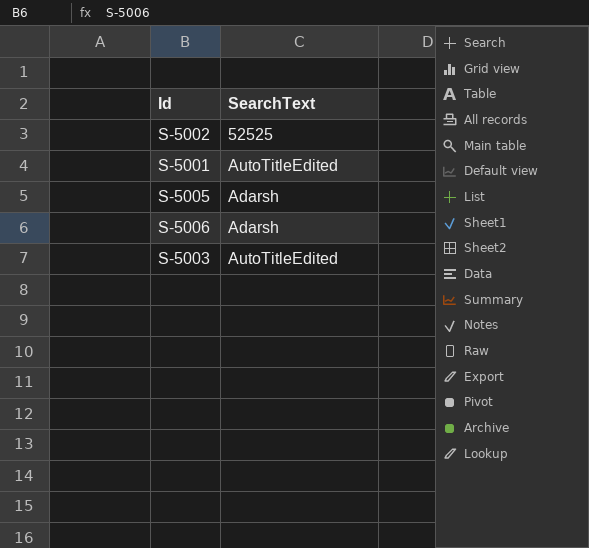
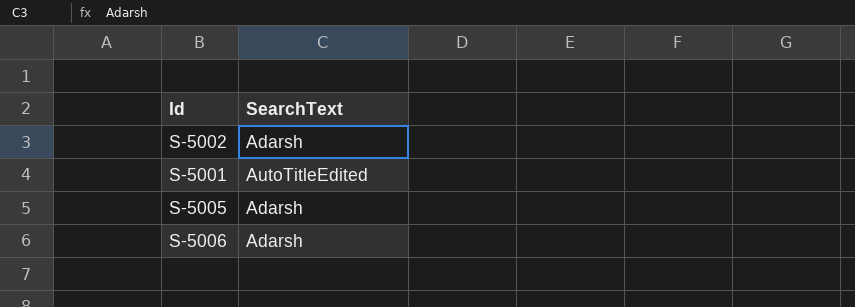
row S-5003: AutoTitleEdited -> none
S-5002 | SearchText: 52525 -> Adarsh

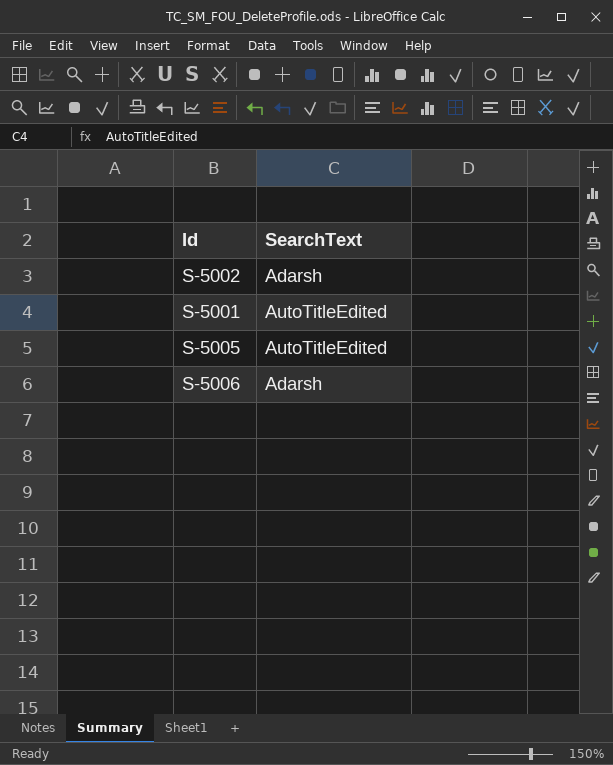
S-5005 | SearchText: Adarsh -> AutoTitleEdited

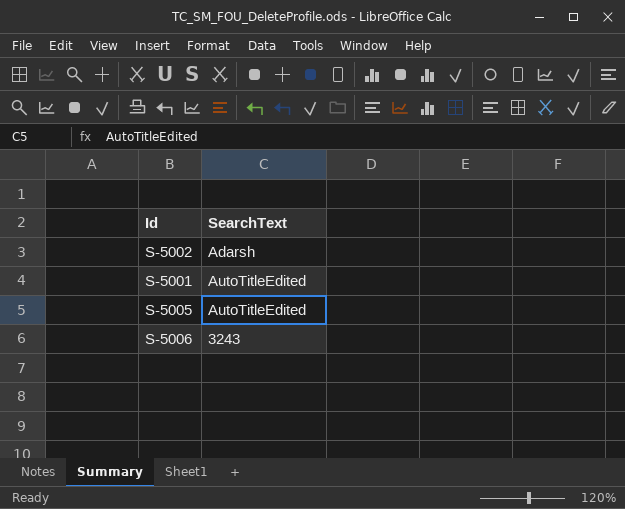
S-5006 | SearchText: Adarsh -> 3243

